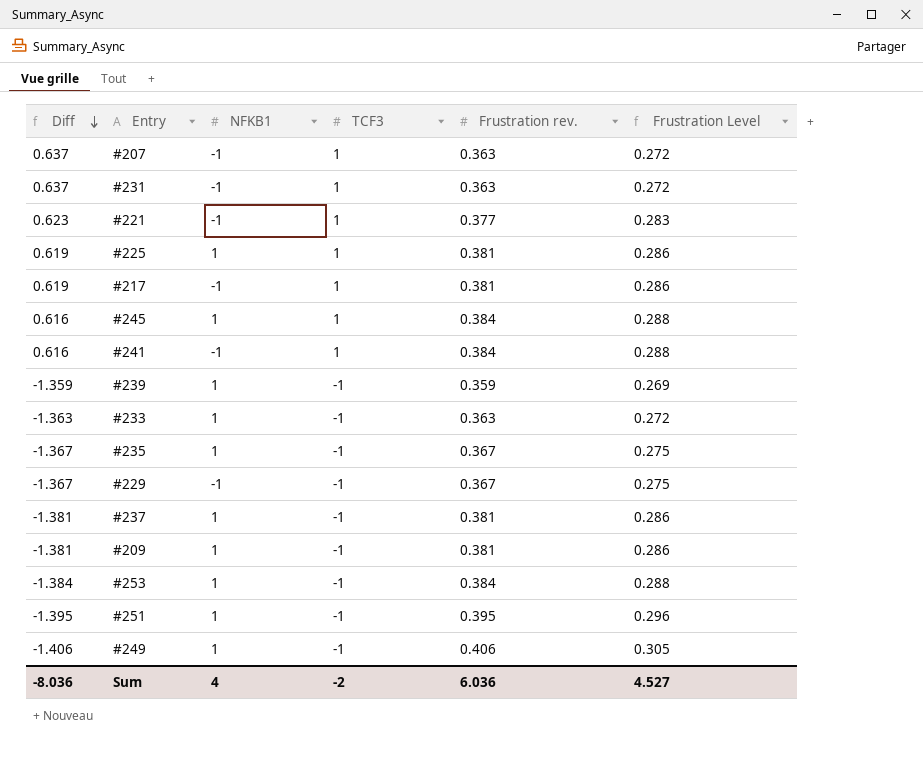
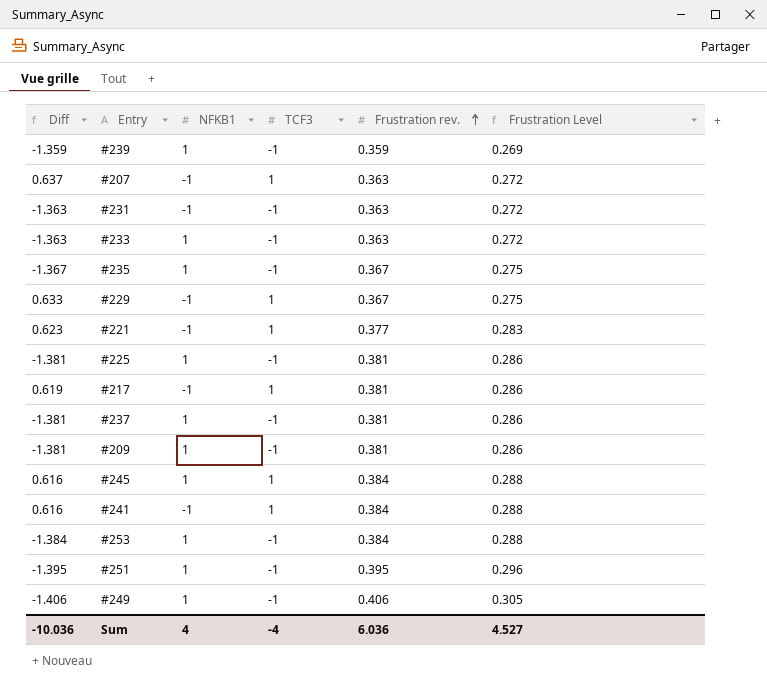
row order: Diff descending -> Frustration rev. ascending
#231 | Diff: 0.637 -> -1.363
#231 | TCF3: 1 -> -1
#229 | Diff: -1.367 -> 0.633
#229 | TCF3: -1 -> 1
#225 | Diff: 0.619 -> -1.381
#225 | TCF3: 1 -> -1
Sum | Diff: -8.036 -> -10.036
Sum | TCF3: -2 -> -4

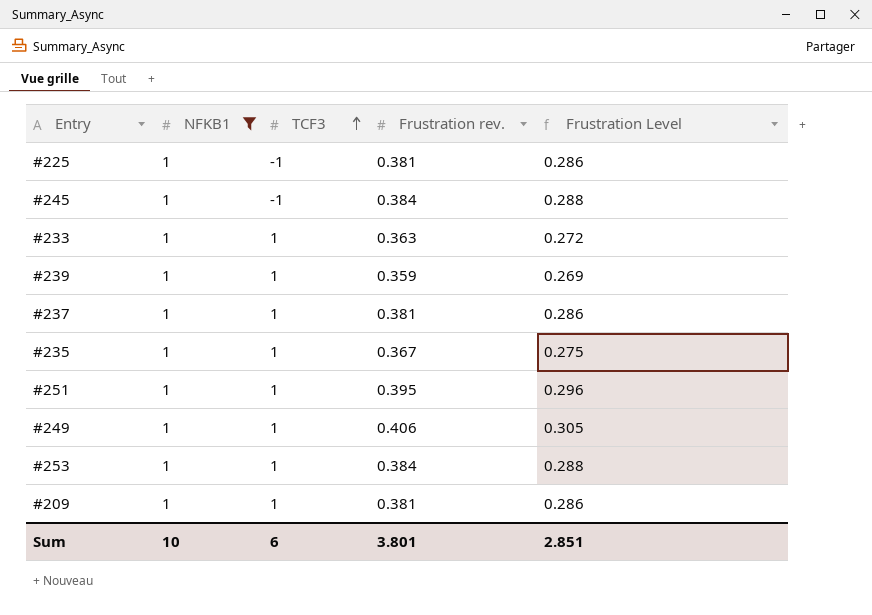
filter: none -> NFKB1 = 1
row order: Frustration rev. ascending -> TCF3 ascending
column Diff | formula: [TCF3] - [Frustration rev.] -> none
#245 | TCF3: 1 -> -1
#233 | TCF3: -1 -> 1
#239 | TCF3: -1 -> 1
#237 | TCF3: -1 -> 1
#235 | TCF3: -1 -> 1
#251 | TCF3: -1 -> 1
#249 | TCF3: -1 -> 1
#253 | TCF3: -1 -> 1
#209 | TCF3: -1 -> 1
Sum | NFKB1: 4 -> 10
Sum | TCF3: -4 -> 6
Sum | Frustration rev.: 6.036 -> 3.801
Sum | Frustration Level: 4.527 -> 2.851

